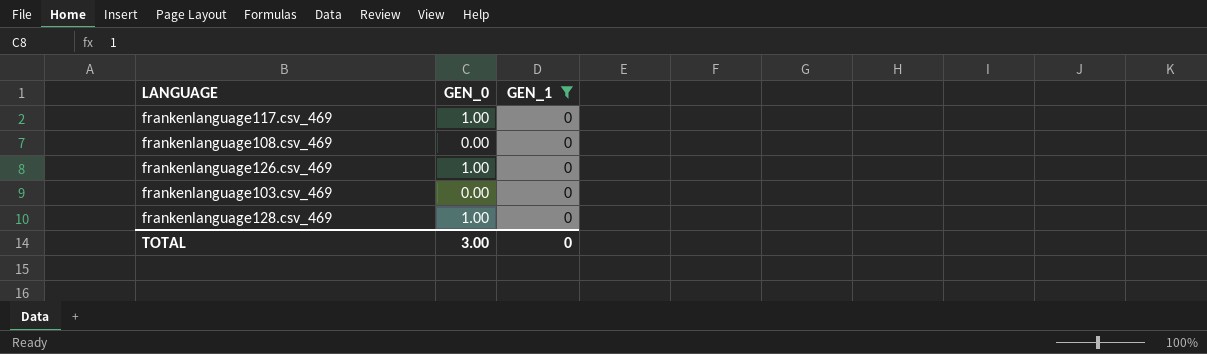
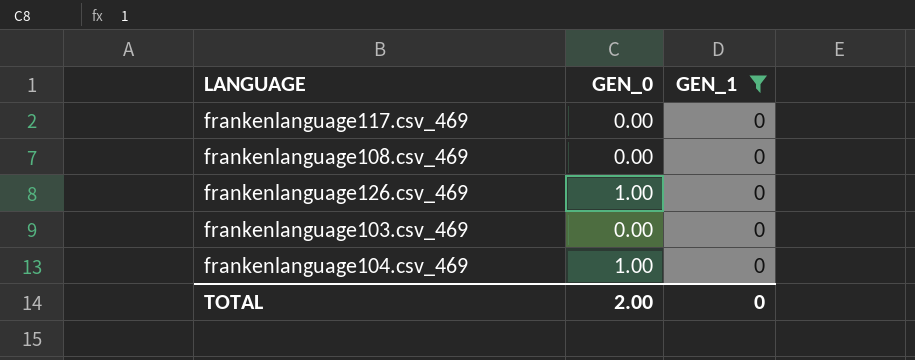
row frankenlanguage128.csv_469: 1.00 | 0 -> none
frankenlanguage117.csv_469 | GEN_0: 1.00 -> 0.00
row frankenlanguage104.csv_469: none -> 1.00 | 0
TOTAL | GEN_0: 3.00 -> 2.00

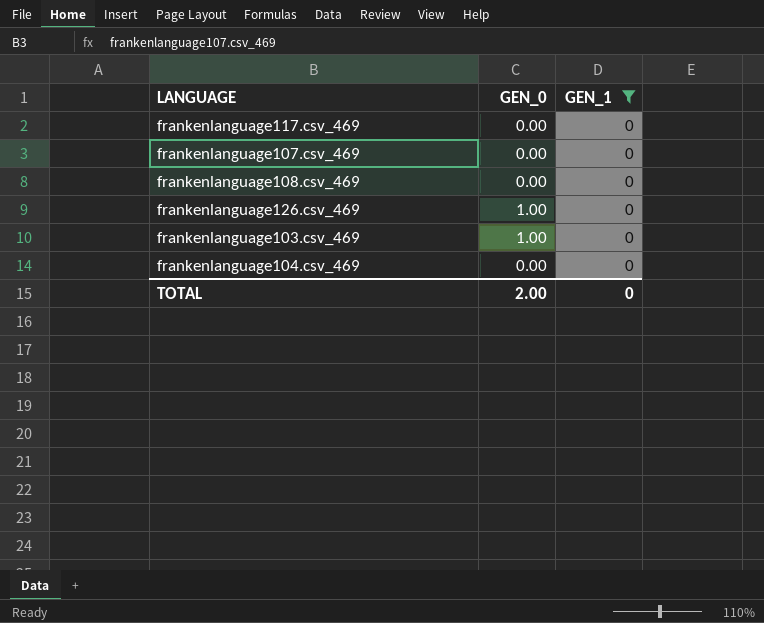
row frankenlanguage107.csv_469: none -> 0.00 | 0
frankenlanguage103.csv_469 | GEN_0: 0.00 -> 1.00
frankenlanguage104.csv_469 | GEN_0: 1.00 -> 0.00

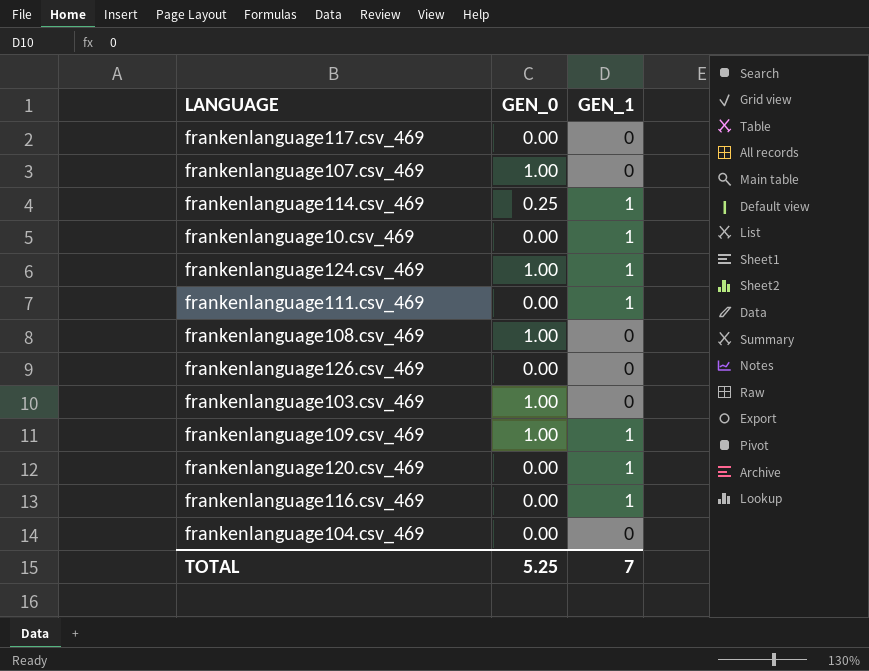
filter: GEN_1 = 0 -> none
frankenlanguage107.csv_469 | GEN_0: 0.00 -> 1.00
frankenlanguage108.csv_469 | GEN_0: 0.00 -> 1.00
frankenlanguage126.csv_469 | GEN_0: 1.00 -> 0.00
TOTAL | GEN_0: 2.00 -> 5.25
TOTAL | GEN_1: 0 -> 7

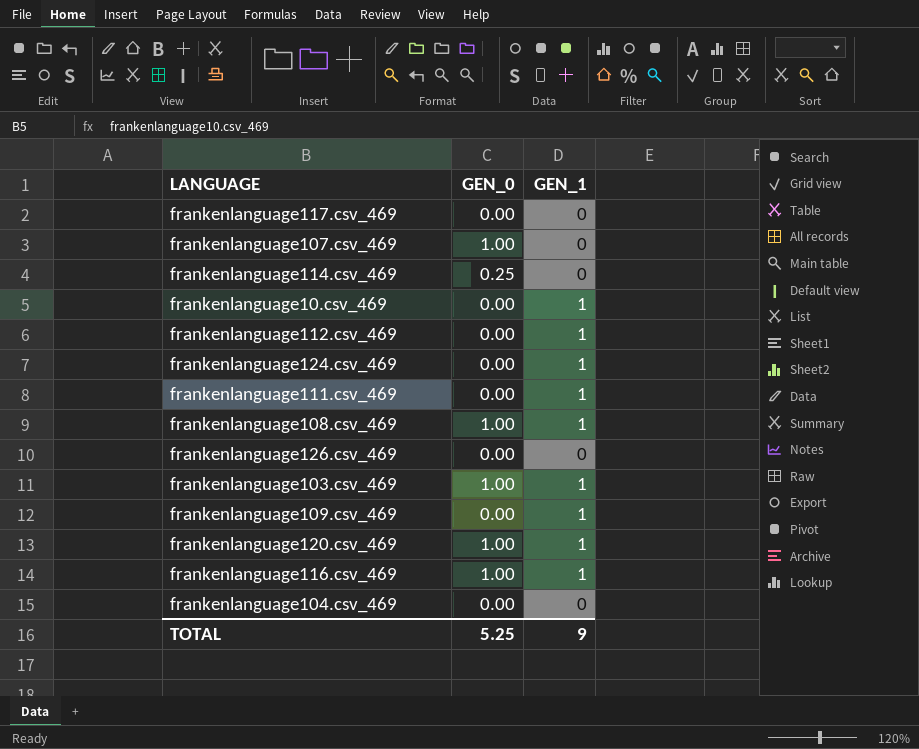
frankenlanguage114.csv_469 | GEN_1: 1 -> 0
row frankenlanguage112.csv_469: none -> 0.00 | 1
frankenlanguage124.csv_469 | GEN_0: 1.00 -> 0.00
frankenlanguage108.csv_469 | GEN_1: 0 -> 1
frankenlanguage103.csv_469 | GEN_1: 0 -> 1
frankenlanguage109.csv_469 | GEN_0: 1.00 -> 0.00
frankenlanguage120.csv_469 | GEN_0: 0.00 -> 1.00
frankenlanguage116.csv_469 | GEN_0: 0.00 -> 1.00
TOTAL | GEN_1: 7 -> 9

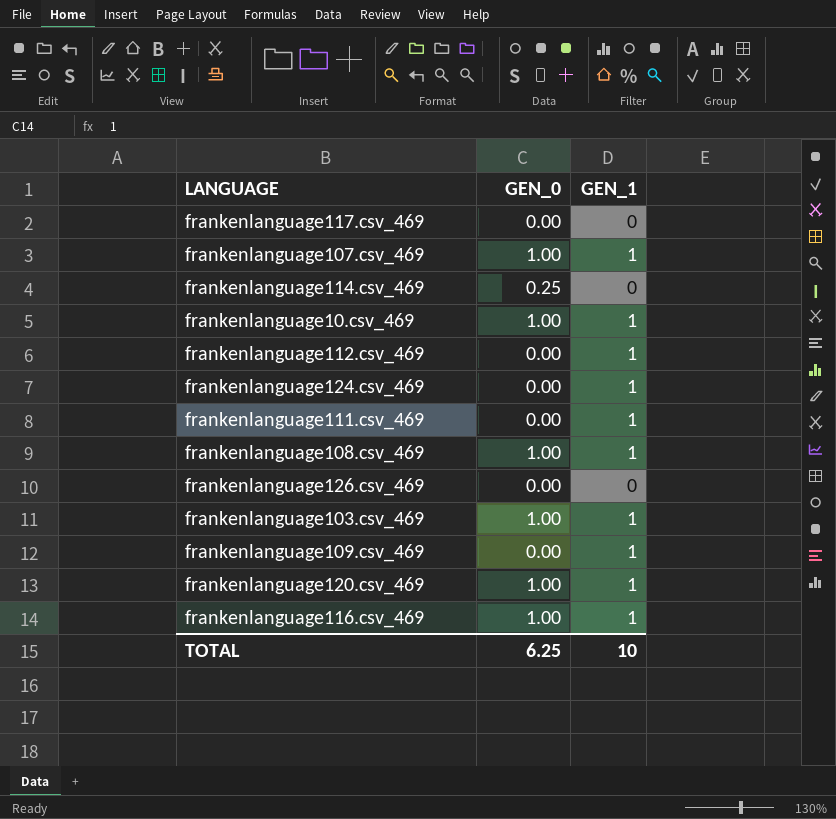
row frankenlanguage104.csv_469: 0.00 | 0 -> none
frankenlanguage107.csv_469 | GEN_1: 0 -> 1
frankenlanguage10.csv_469 | GEN_0: 0.00 -> 1.00
TOTAL | GEN_0: 5.25 -> 6.25
TOTAL | GEN_1: 9 -> 10

